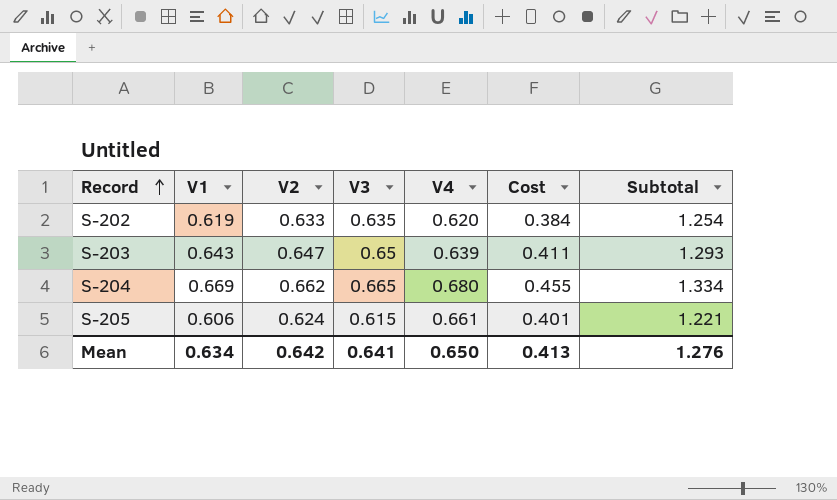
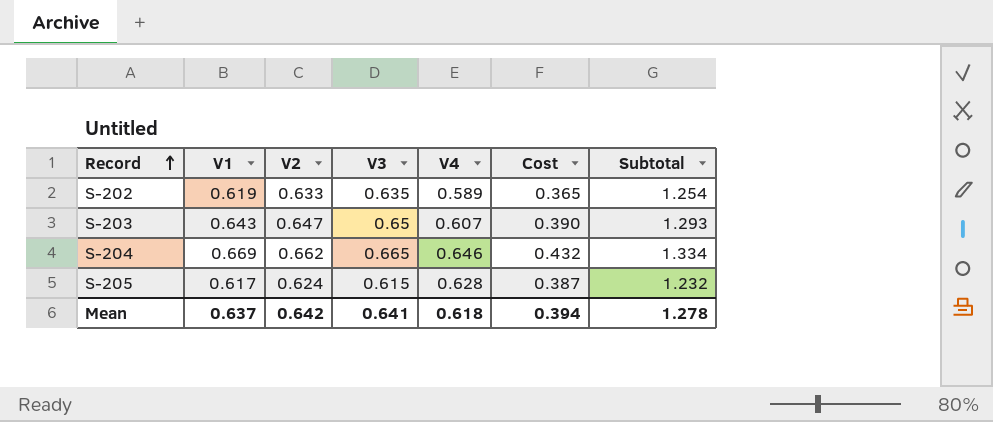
S-202 | V4: 0.620 -> 0.589
S-202 | Cost: 0.384 -> 0.365
S-203 | V4: 0.639 -> 0.607
S-203 | Cost: 0.411 -> 0.390
S-204 | V4: 0.680 -> 0.646
S-204 | Cost: 0.455 -> 0.432
S-205 | V1: 0.606 -> 0.617
S-205 | V4: 0.661 -> 0.628
S-205 | Cost: 0.401 -> 0.387
S-205 | Subtotal: 1.221 -> 1.232
Mean | V1: 0.634 -> 0.637
Mean | V4: 0.650 -> 0.618
Mean | Cost: 0.413 -> 0.394
Mean | Subtotal: 1.276 -> 1.278

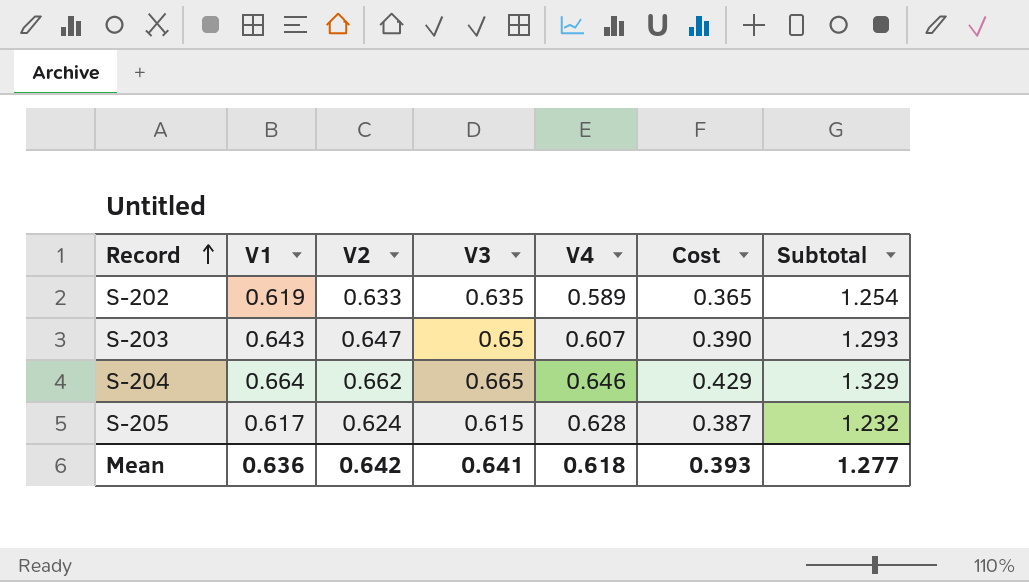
S-204 | V1: 0.669 -> 0.664
S-204 | Cost: 0.432 -> 0.429
S-204 | Subtotal: 1.334 -> 1.329
Mean | V1: 0.637 -> 0.636
Mean | Cost: 0.394 -> 0.393
Mean | Subtotal: 1.278 -> 1.277

